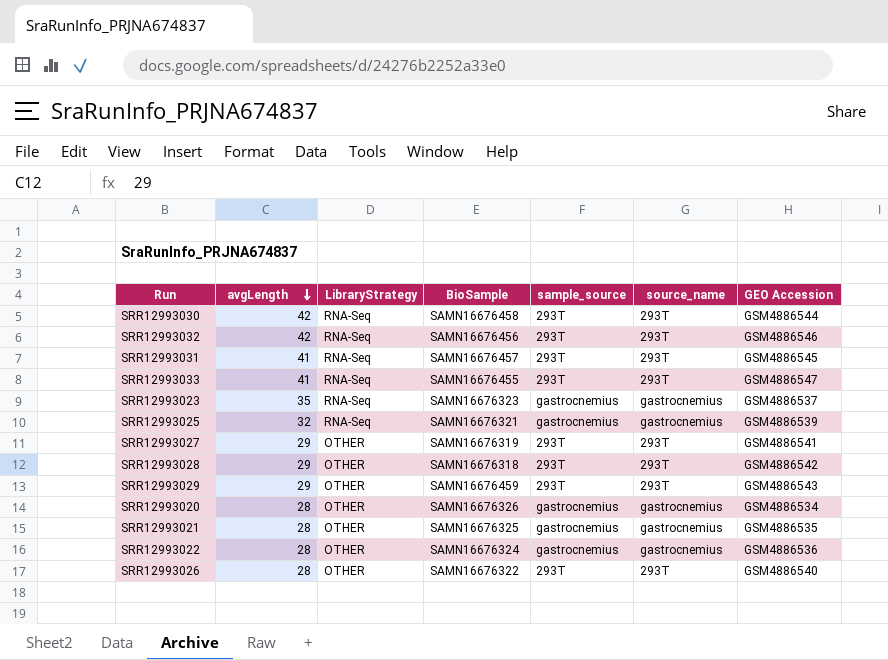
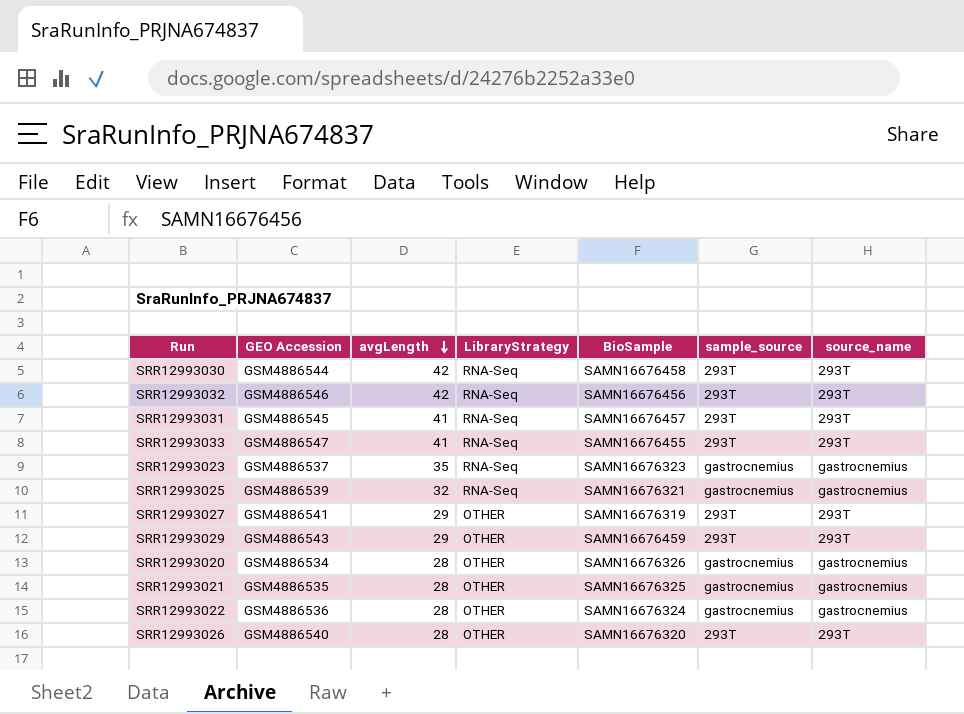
column GEO Accession | position: 7 -> 2
row SRR12993028: 29 | OTHER | SAMN16676318 | 293T | 293T | GSM4886542 -> none
SRR12993026 | BioSample: SAMN16676322 -> SAMN16676320

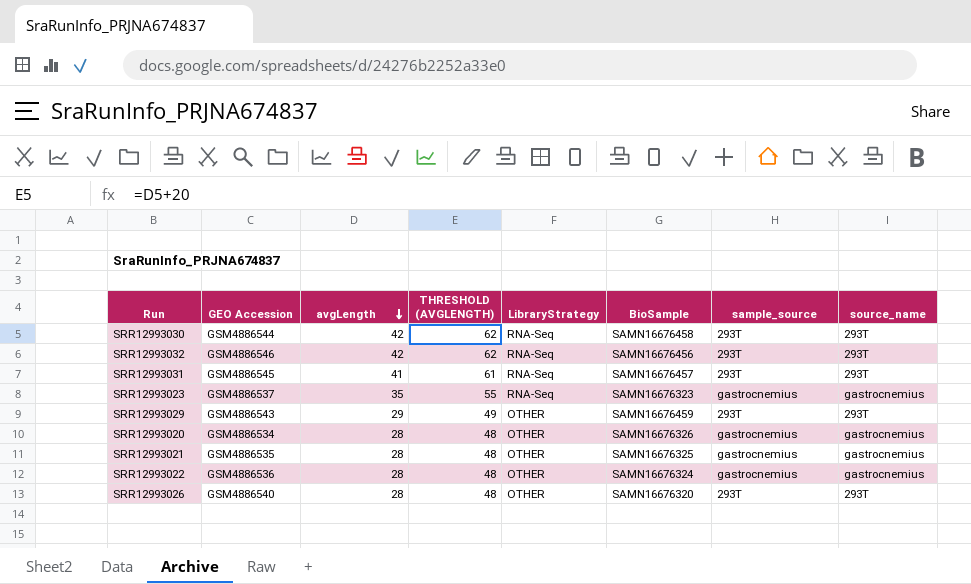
column THRESHOLD (AVGLENGTH) | formula: none -> [avgLength] + 20
row SRR12993033: GSM4886547 | 41 | RNA-Seq | SAMN16676455 | 293T | 293T -> none
row SRR12993025: GSM4886539 | 32 | RNA-Seq | SAMN16676321 | gastrocnemius | gastrocnemius -> none
row SRR12993027: GSM4886541 | 29 | OTHER | SAMN16676319 | 293T | 293T -> none

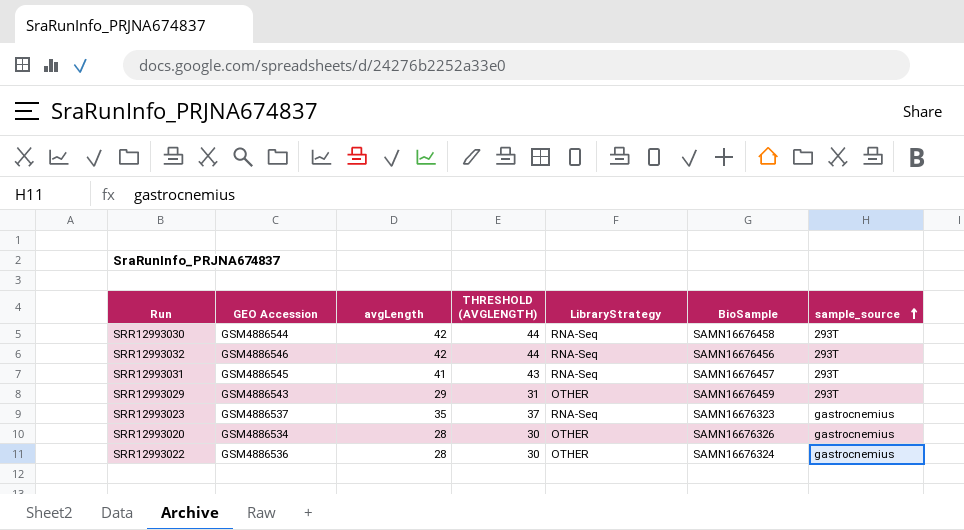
row order: avgLength descending -> sample_source ascending
column source_name | position: 8 -> none
column THRESHOLD (AVGLENGTH) | formula: [avgLength] + 20 -> [avgLength] + 2
row SRR12993021: GSM4886535 | 28 | 48 | OTHER | SAMN16676325 | gastrocnemius | gastrocnemius -> none
row SRR12993026: GSM4886540 | 28 | 48 | OTHER | SAMN16676320 | 293T | 293T -> none

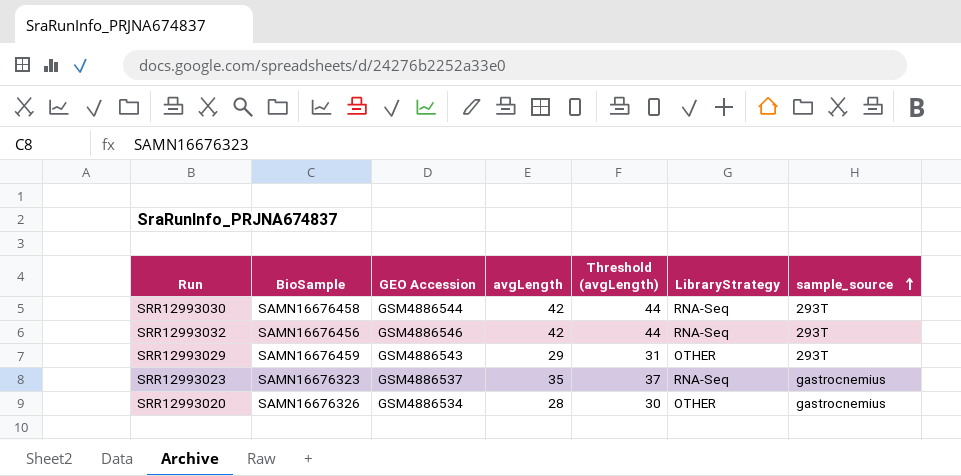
column BioSample | position: 6 -> 2
column name: THRESHOLD (AVGLENGTH) -> Threshold (avgLength)
row SRR12993031: GSM4886545 | 41 | 43 | RNA-Seq | SAMN16676457 | 293T -> none
row SRR12993022: GSM4886536 | 28 | 30 | OTHER | SAMN16676324 | gastrocnemius -> none

